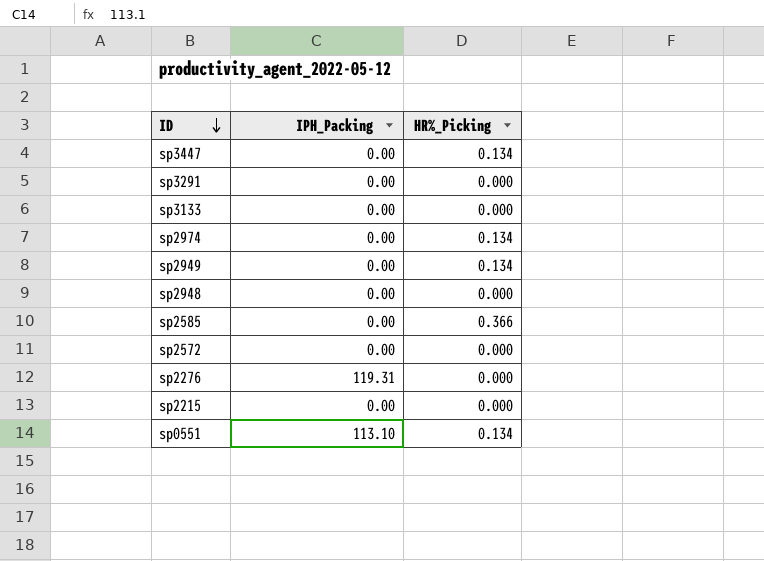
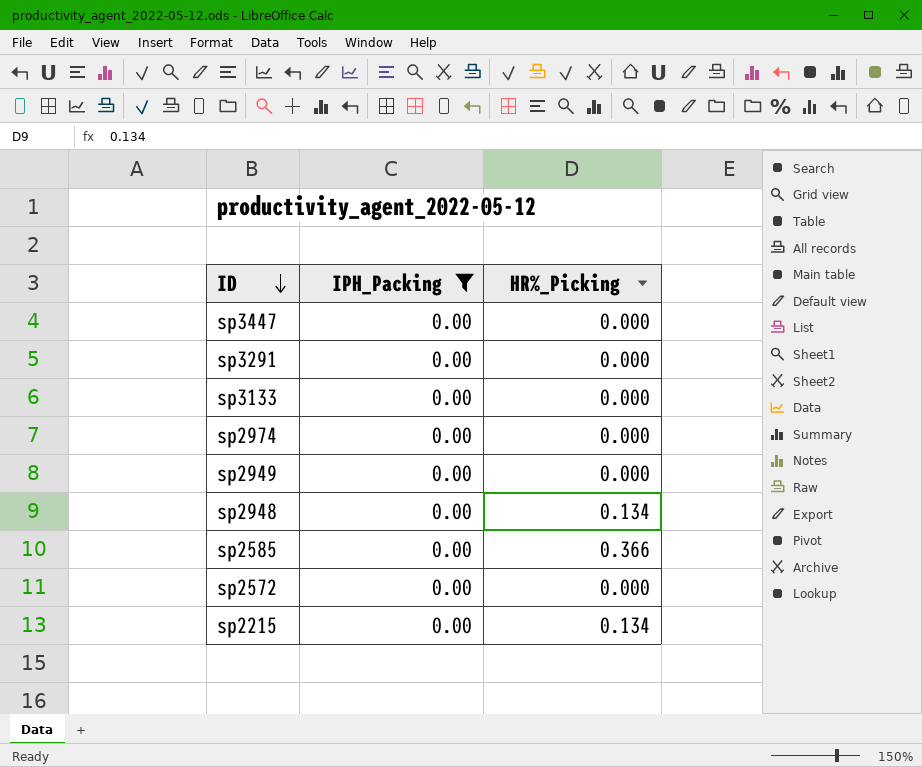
filter: none -> IPH_Packing = 0.00
sp3447 | HR%_Picking: 0.134 -> 0.000
sp2974 | HR%_Picking: 0.134 -> 0.000
sp2949 | HR%_Picking: 0.134 -> 0.000
sp2948 | HR%_Picking: 0.000 -> 0.134
sp2215 | HR%_Picking: 0.000 -> 0.134

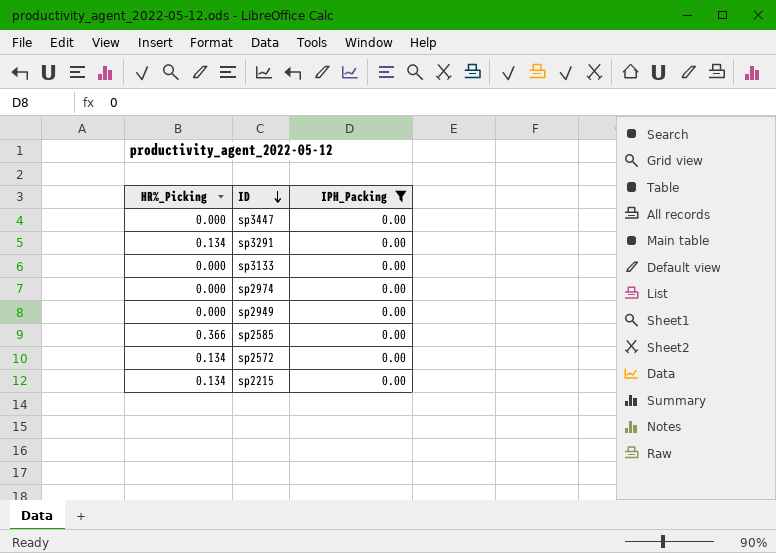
column HR%_Picking | position: 3 -> 1
row sp2948: 0.00 | 0.134 -> none
sp3291 | HR%_Picking: 0.000 -> 0.134
sp2572 | HR%_Picking: 0.000 -> 0.134

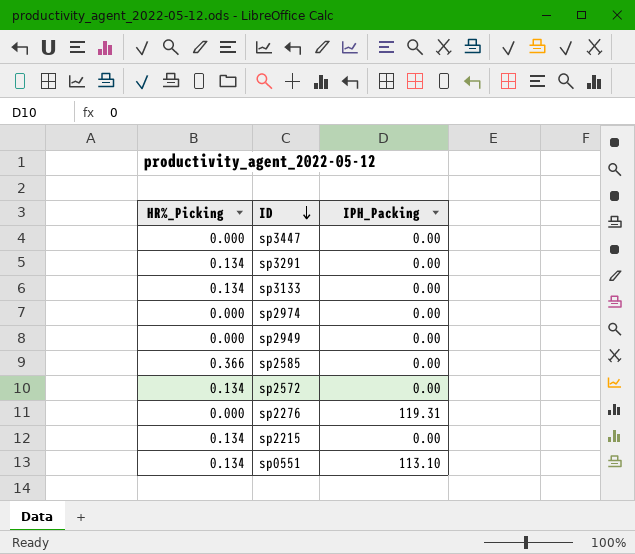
filter: IPH_Packing = 0.00 -> none
sp3133 | HR%_Picking: 0.000 -> 0.134

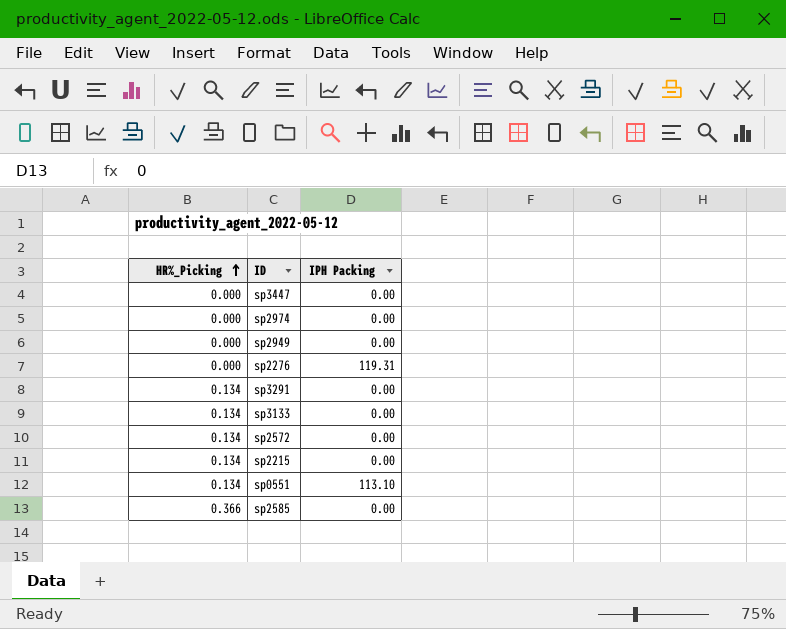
row order: ID descending -> HR%_Picking ascending
column name: IPH_Packing -> IPH Packing

